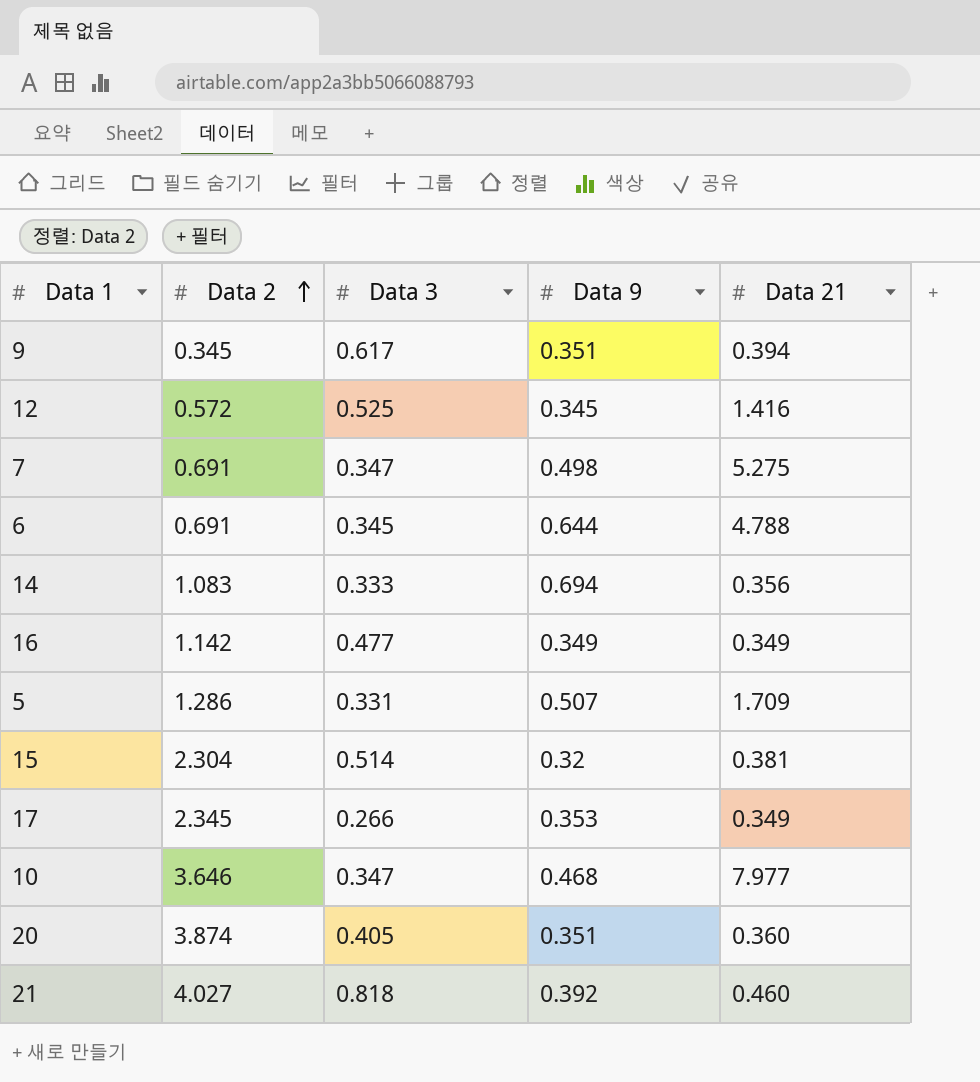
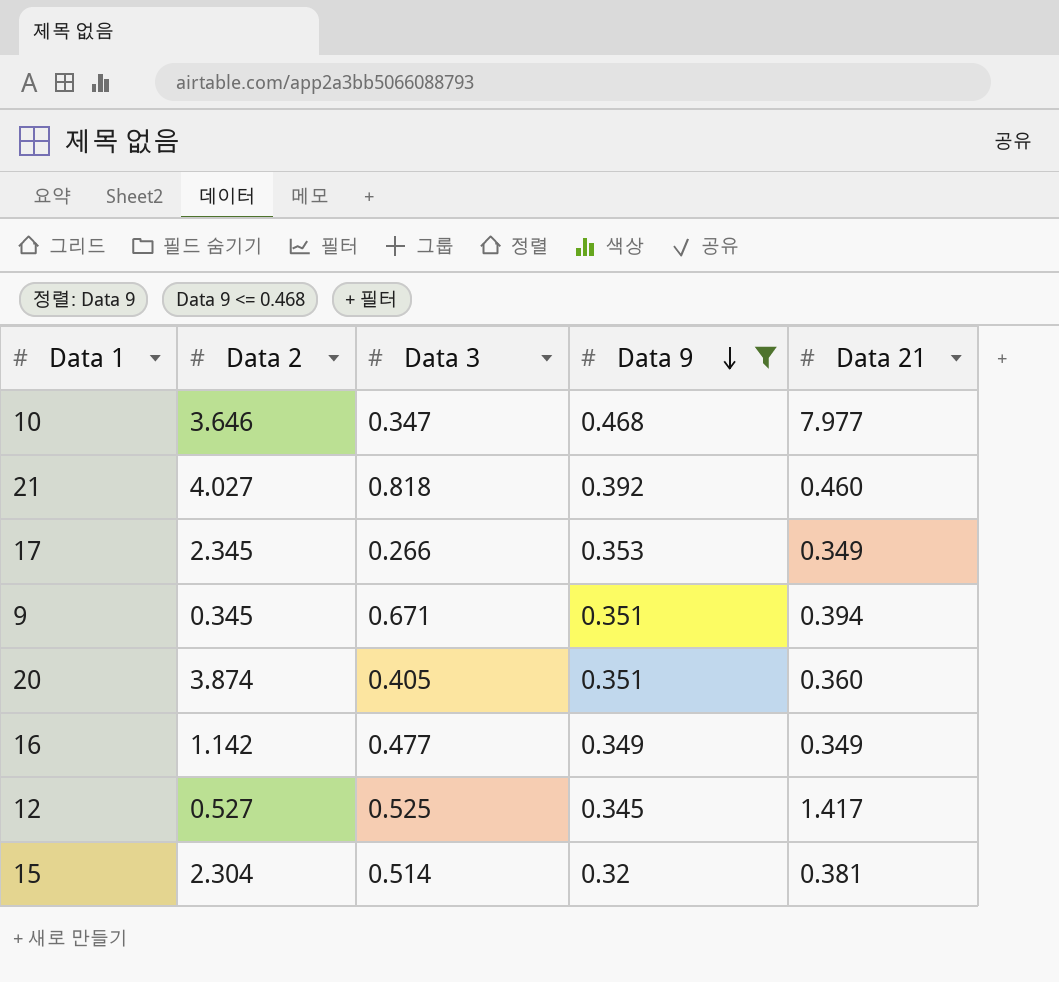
filter: none -> Data 9 <= 0.468
row order: Data 2 ascending -> Data 9 descending
9 | Data 3: 0.617 -> 0.671
12 | Data 2: 0.572 -> 0.527
12 | Data 21: 1.416 -> 1.417

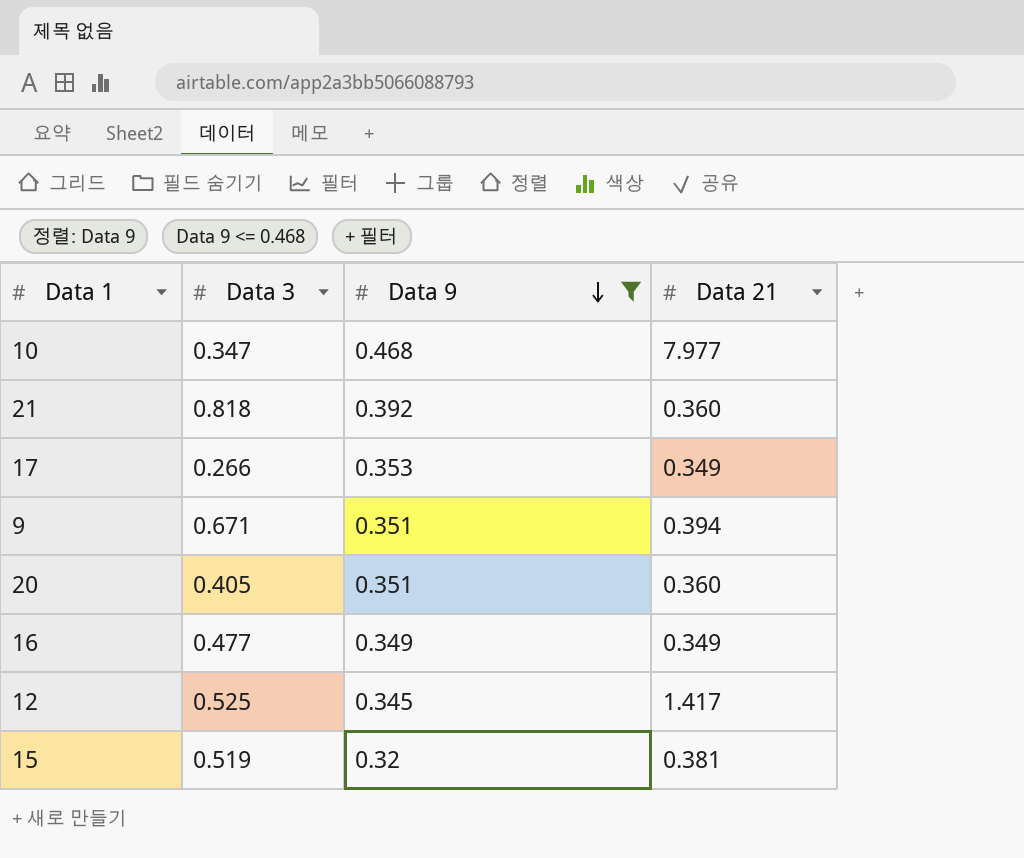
column Data 2 | position: 2 -> none
21 | Data 21: 0.460 -> 0.360
15 | Data 3: 0.514 -> 0.519

